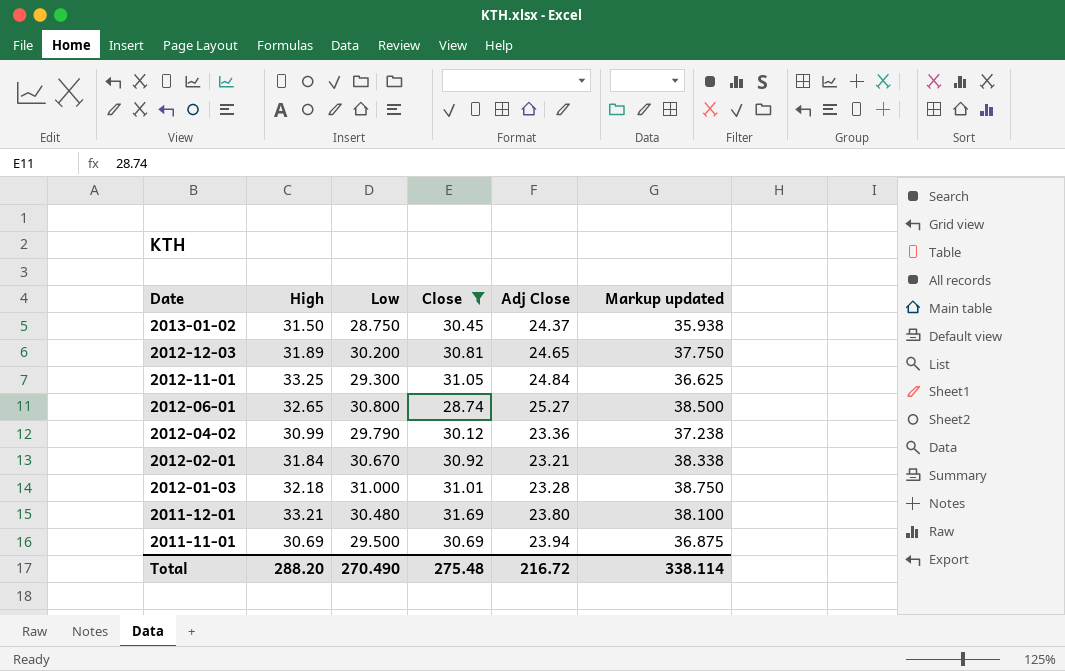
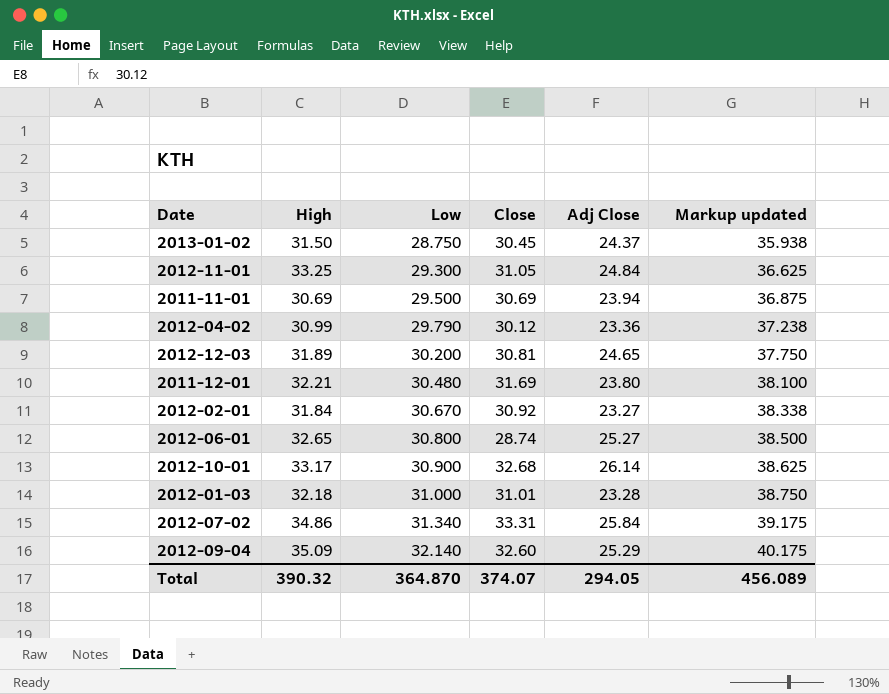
filter: Close <= 31.69 -> none
row order: Date descending -> Low ascending
2011-12-01 | High: 33.21 -> 32.21
2012-02-01 | Adj Close: 23.21 -> 23.27
Total | High: 288.20 -> 390.32
Total | Low: 270.490 -> 364.870
Total | Close: 275.48 -> 374.07
Total | Adj Close: 216.72 -> 294.05
Total | Markup updated: 338.114 -> 456.089

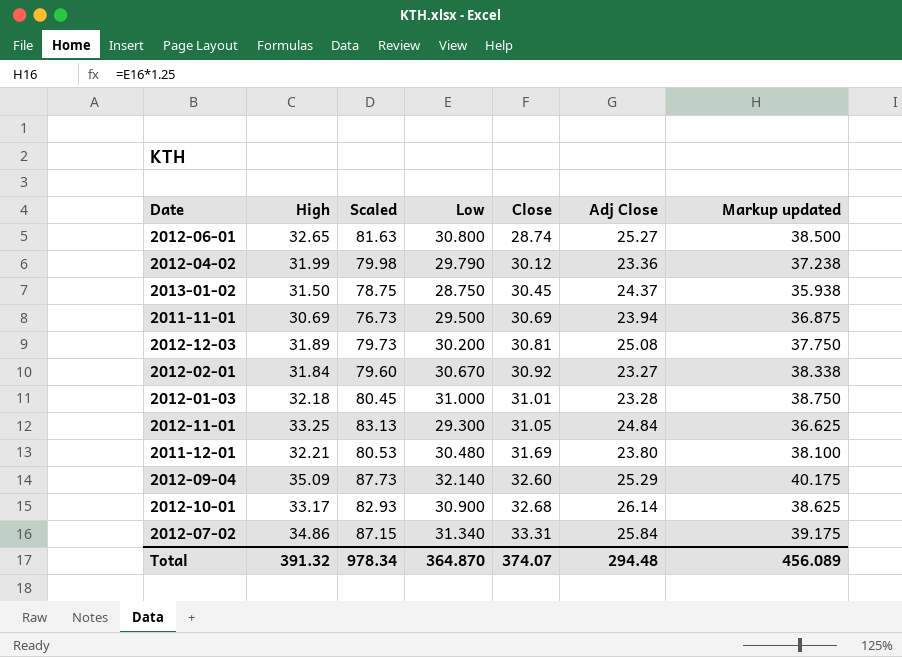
row order: Low ascending -> Close ascending
column Scaled | formula: none -> [High] * 2.5
2012-04-02 | High: 30.99 -> 31.99
2012-12-03 | Adj Close: 24.65 -> 25.08
Total | High: 390.32 -> 391.32
Total | Adj Close: 294.05 -> 294.48

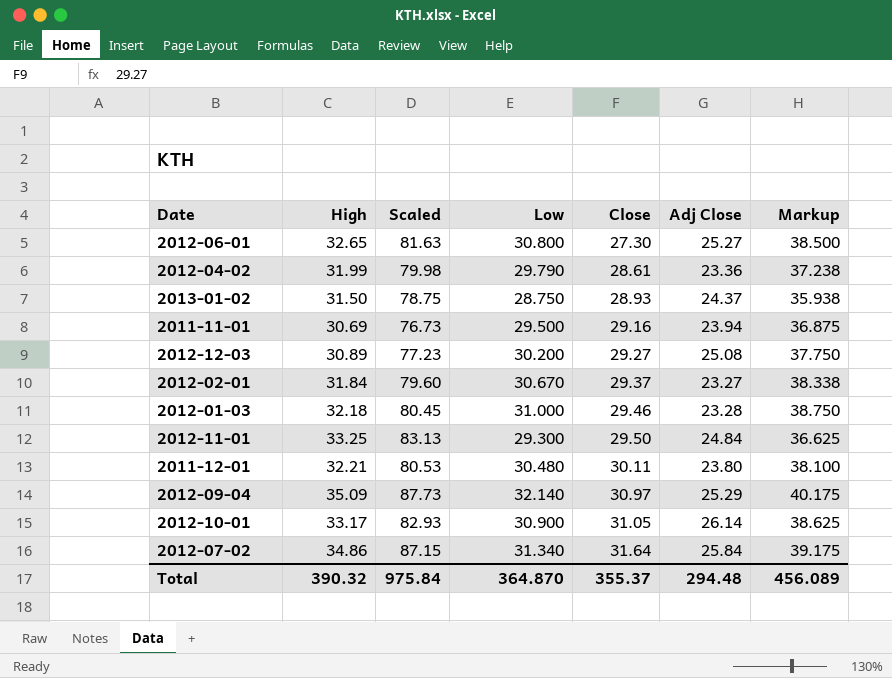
column name: Markup updated -> Markup
2012-06-01 | Close: 28.74 -> 27.30
2012-04-02 | Close: 30.12 -> 28.61
2013-01-02 | Close: 30.45 -> 28.93
2011-11-01 | Close: 30.69 -> 29.16
2012-12-03 | High: 31.89 -> 30.89
2012-12-03 | Scaled: 79.73 -> 77.23
2012-12-03 | Close: 30.81 -> 29.27
2012-02-01 | Close: 30.92 -> 29.37
2012-01-03 | Close: 31.01 -> 29.46
2012-11-01 | Close: 31.05 -> 29.50
2011-12-01 | Close: 31.69 -> 30.11
2012-09-04 | Close: 32.60 -> 30.97
2012-10-01 | Close: 32.68 -> 31.05
2012-07-02 | Close: 33.31 -> 31.64
Total | High: 391.32 -> 390.32
Total | Scaled: 978.34 -> 975.84
Total | Close: 374.07 -> 355.37

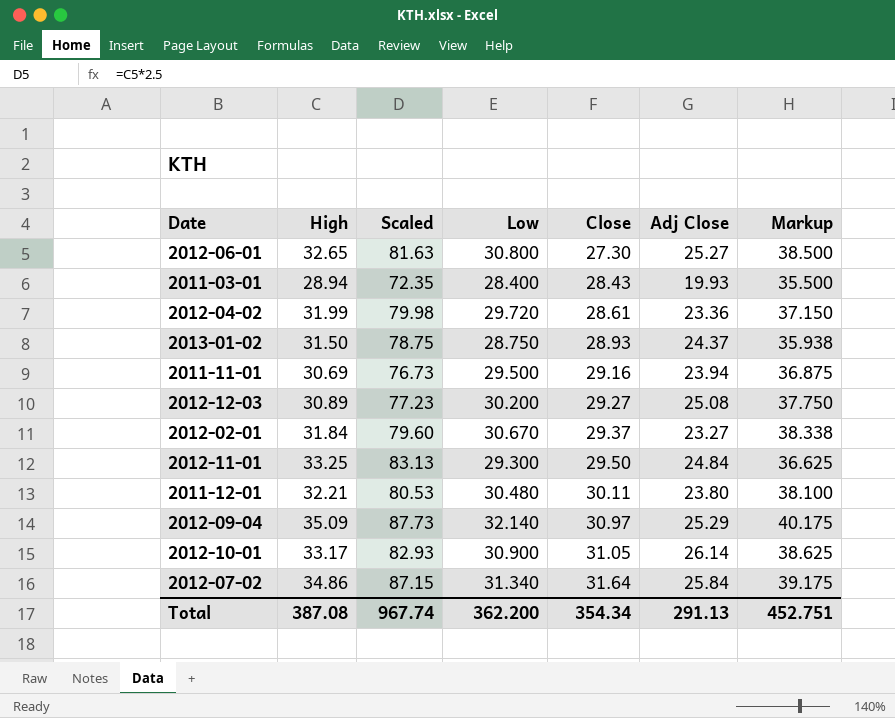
row 2012-01-03: 32.18 | 80.45 | 31.000 | 29.46 | 23.28 | 38.750 -> none
row 2011-03-01: none -> 28.94 | 72.35 | 28.400 | 28.43 | 19.93 | 35.500
2012-04-02 | Low: 29.790 -> 29.720
2012-04-02 | Markup: 37.238 -> 37.150
Total | High: 390.32 -> 387.08
Total | Scaled: 975.84 -> 967.74
Total | Low: 364.870 -> 362.200
Total | Close: 355.37 -> 354.34
Total | Adj Close: 294.48 -> 291.13
Total | Markup: 456.089 -> 452.751

